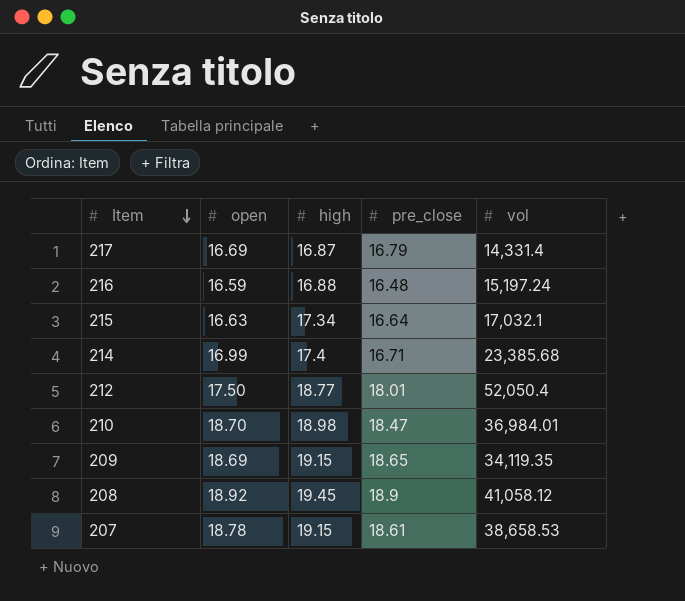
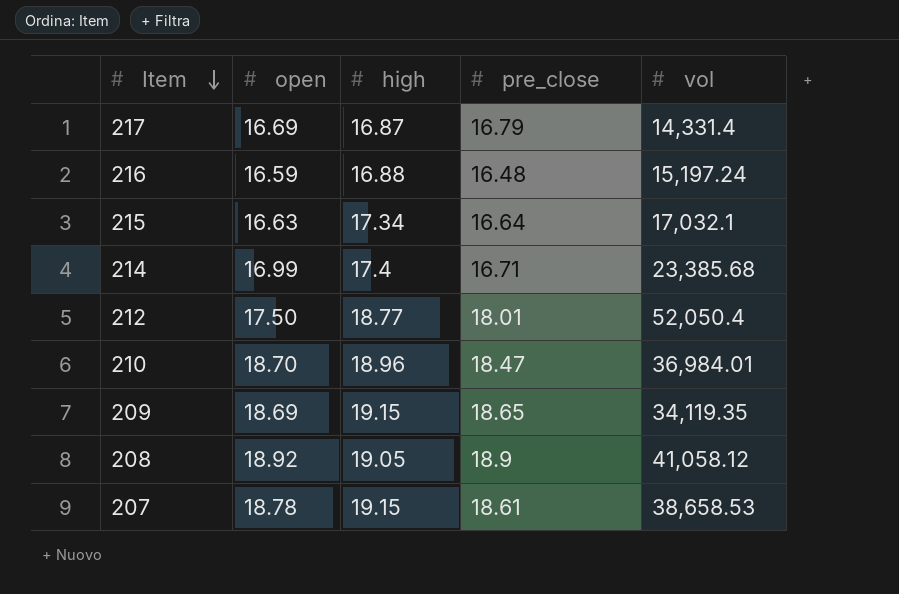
210 | high: 18.98 -> 18.96
208 | high: 19.45 -> 19.05

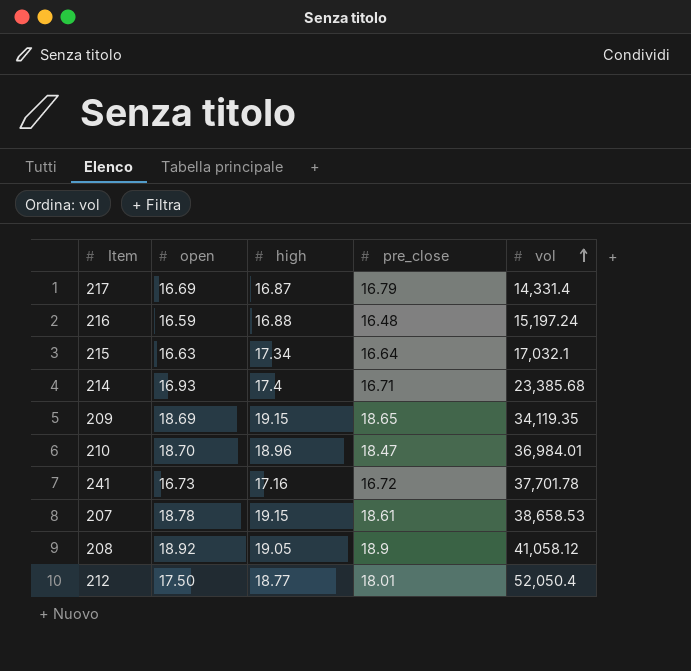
row order: Item descending -> vol ascending
214 | open: 16.99 -> 16.93
row 241: none -> 16.73 | 17.16 | 16.72 | 37,701.78

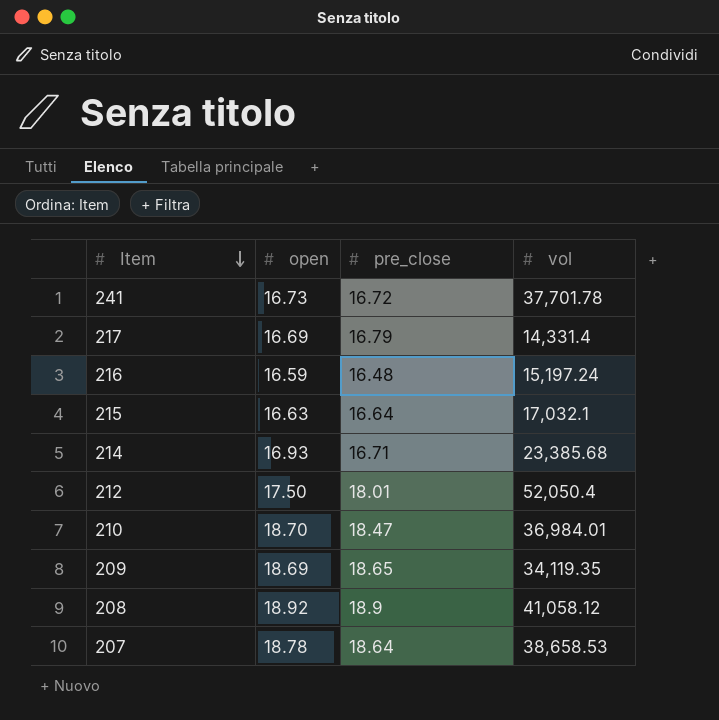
row order: vol ascending -> Item descending
column high | position: 3 -> none
207 | pre_close: 18.61 -> 18.64

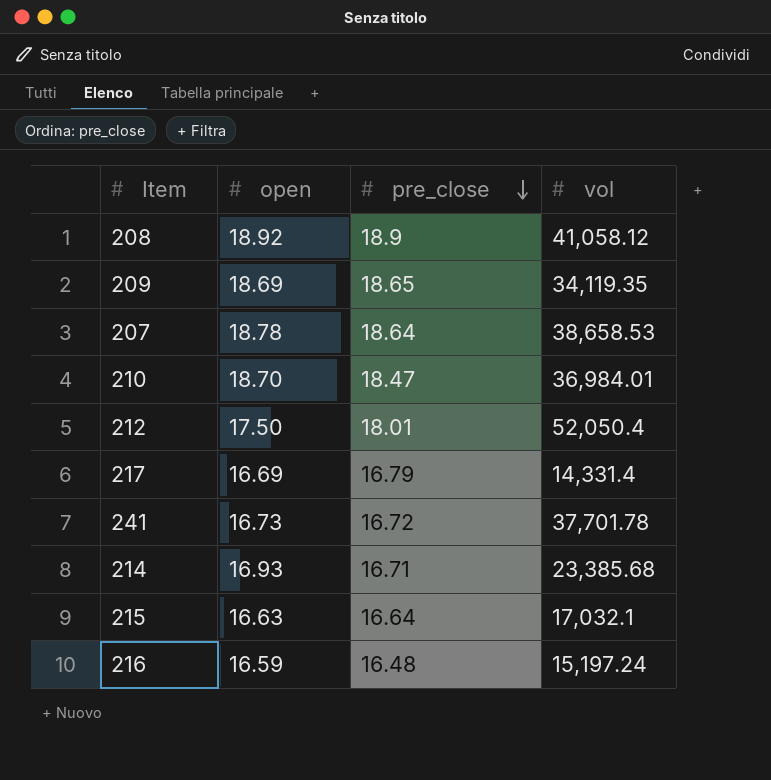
row order: Item descending -> pre_close descending

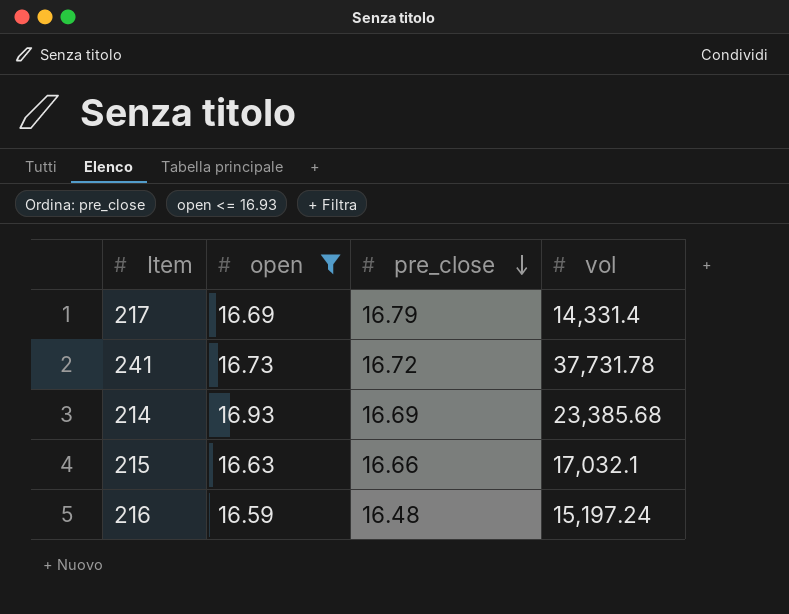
filter: none -> open <= 16.93
241 | vol: 37,701.78 -> 37,731.78
214 | pre_close: 16.71 -> 16.69
215 | pre_close: 16.64 -> 16.66

